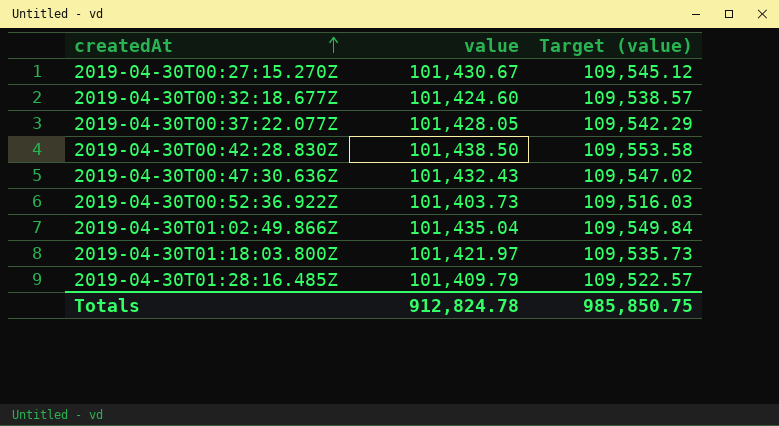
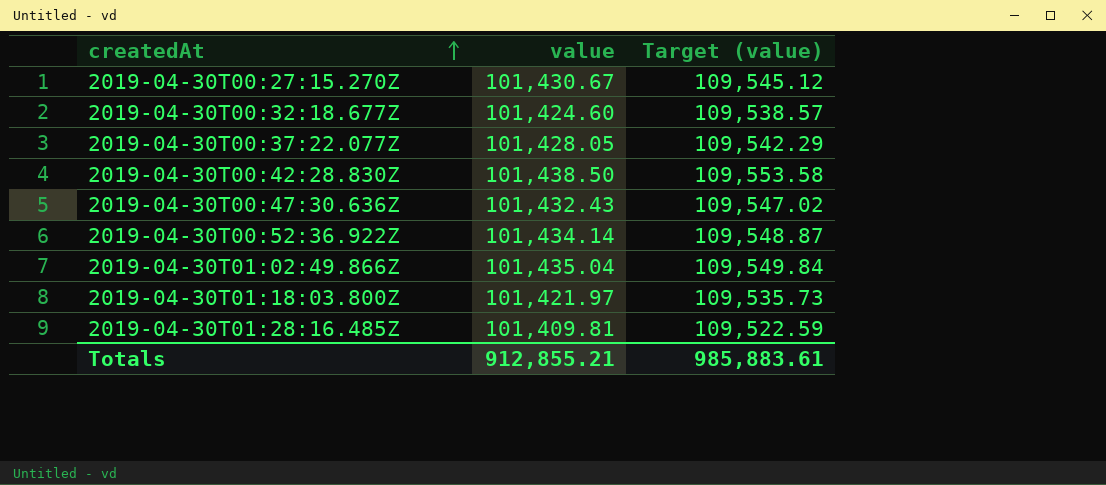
2019-04-30T00:52:36.922Z | value: 101,403.73 -> 101,434.14
2019-04-30T00:52:36.922Z | Target (value): 109,516.03 -> 109,548.87
2019-04-30T01:28:16.485Z | value: 101,409.79 -> 101,409.81
2019-04-30T01:28:16.485Z | Target (value): 109,522.57 -> 109,522.59
Totals | value: 912,824.78 -> 912,855.21
Totals | Target (value): 985,850.75 -> 985,883.61

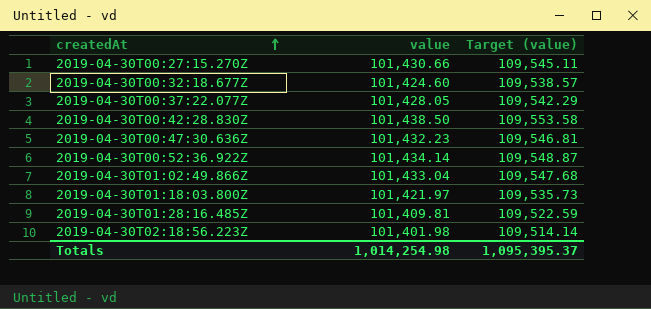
2019-04-30T00:27:15.270Z | value: 101,430.67 -> 101,430.66
2019-04-30T00:27:15.270Z | Target (value): 109,545.12 -> 109,545.11
2019-04-30T00:47:30.636Z | value: 101,432.43 -> 101,432.23
2019-04-30T00:47:30.636Z | Target (value): 109,547.02 -> 109,546.81
2019-04-30T01:02:49.866Z | value: 101,435.04 -> 101,433.04
2019-04-30T01:02:49.866Z | Target (value): 109,549.84 -> 109,547.68
row 2019-04-30T02:18:56.223Z: none -> 101,401.98 | 109,514.14
Totals | value: 912,855.21 -> 1,014,254.98
Totals | Target (value): 985,883.61 -> 1,095,395.37

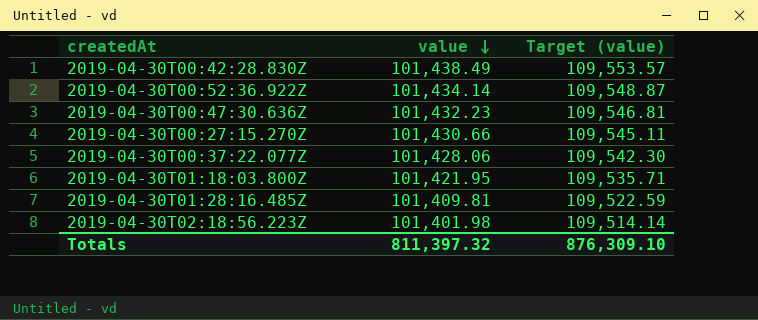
row order: createdAt ascending -> value descending
row 2019-04-30T00:32:18.677Z: 101,424.60 | 109,538.57 -> none
row 2019-04-30T01:02:49.866Z: 101,433.04 | 109,547.68 -> none
2019-04-30T00:42:28.830Z | value: 101,438.50 -> 101,438.49
2019-04-30T00:42:28.830Z | Target (value): 109,553.58 -> 109,553.57
2019-04-30T00:37:22.077Z | value: 101,428.05 -> 101,428.06
2019-04-30T00:37:22.077Z | Target (value): 109,542.29 -> 109,542.30
2019-04-30T01:18:03.800Z | value: 101,421.97 -> 101,421.95
2019-04-30T01:18:03.800Z | Target (value): 109,535.73 -> 109,535.71
Totals | value: 1,014,254.98 -> 811,397.32
Totals | Target (value): 1,095,395.37 -> 876,309.10

